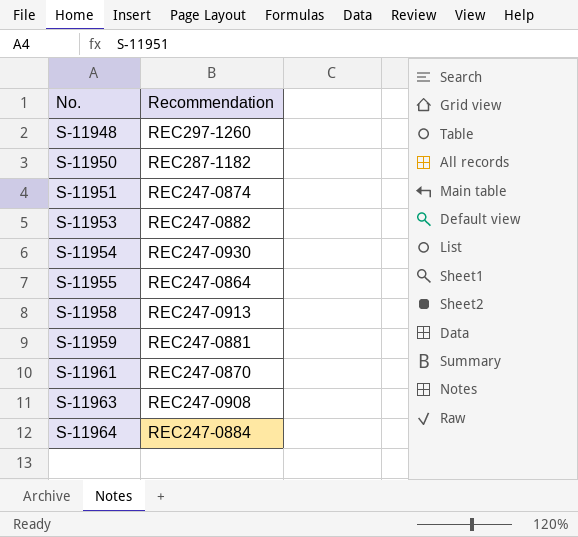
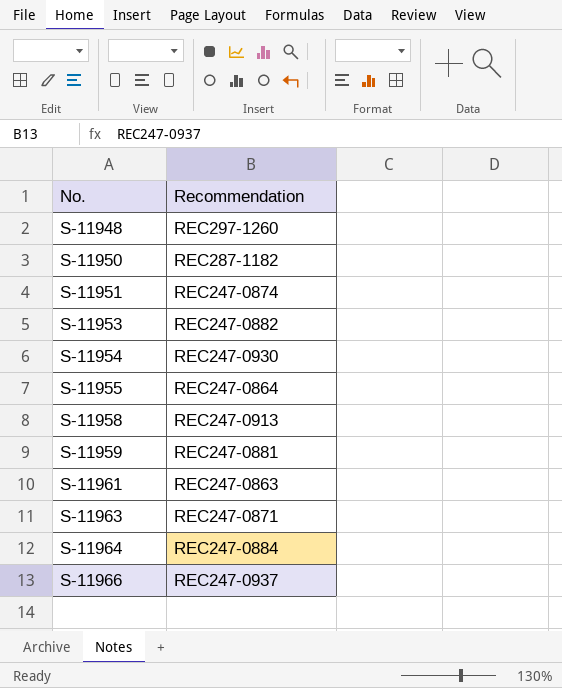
S-11961 | Recommendation: REC247-0870 -> REC247-0863
S-11963 | Recommendation: REC247-0908 -> REC247-0871
row S-11966: none -> REC247-0937

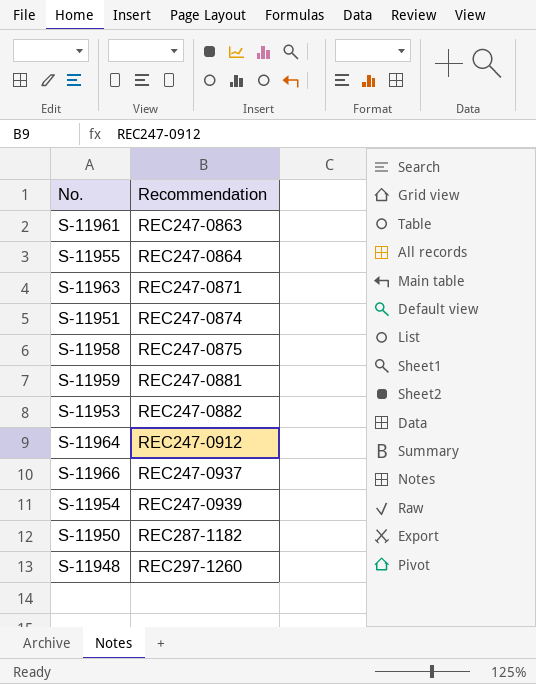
row order: No. ascending -> Recommendation ascending
S-11958 | Recommendation: REC247-0913 -> REC247-0875
S-11964 | Recommendation: REC247-0884 -> REC247-0912
S-11954 | Recommendation: REC247-0930 -> REC247-0939

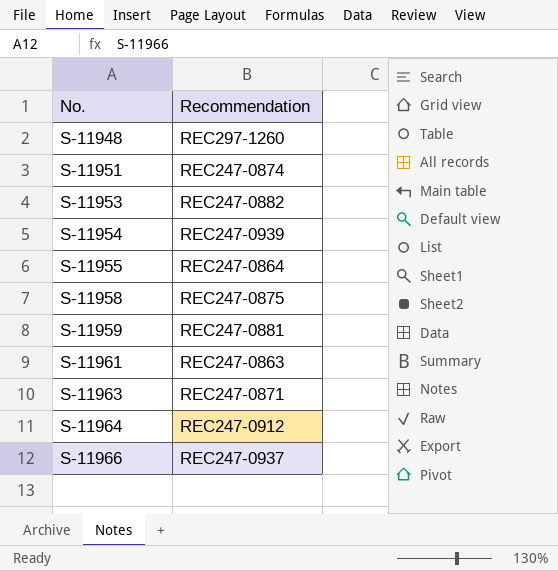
row order: Recommendation ascending -> No. ascending
row S-11950: REC287-1182 -> none

